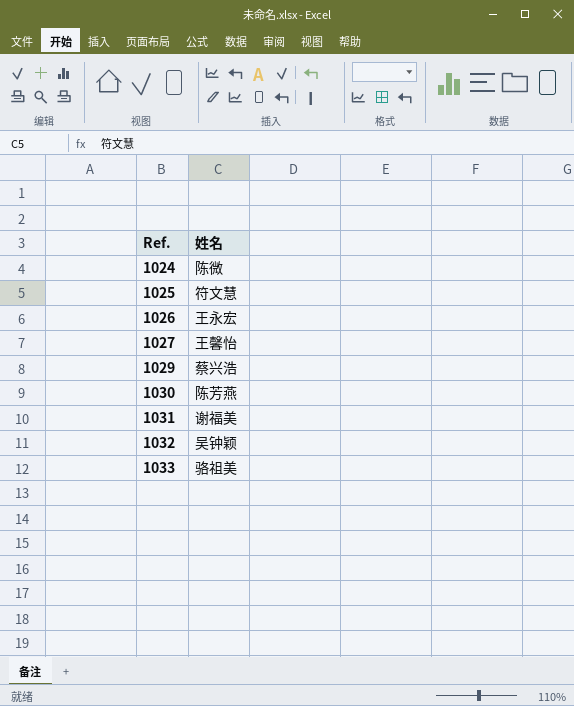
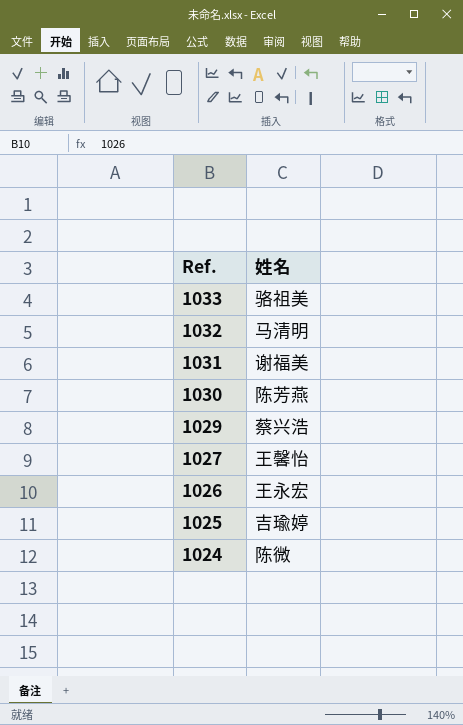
row order: Ref. ascending -> Ref. descending
1032 | 姓名: 吴钟颖 -> 马清明
1025 | 姓名: 符文慧 -> 吉瑜婷

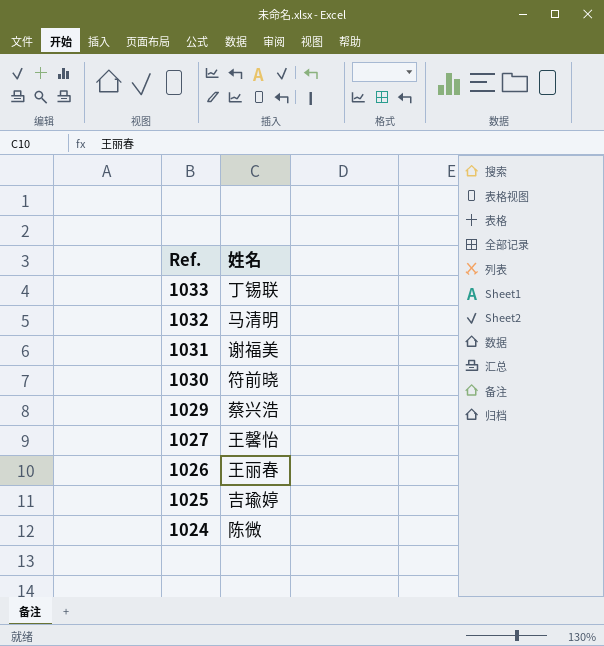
1033 | 姓名: 骆祖美 -> 丁锡联
1030 | 姓名: 陈芳燕 -> 符前晓
1026 | 姓名: 王永宏 -> 王丽春

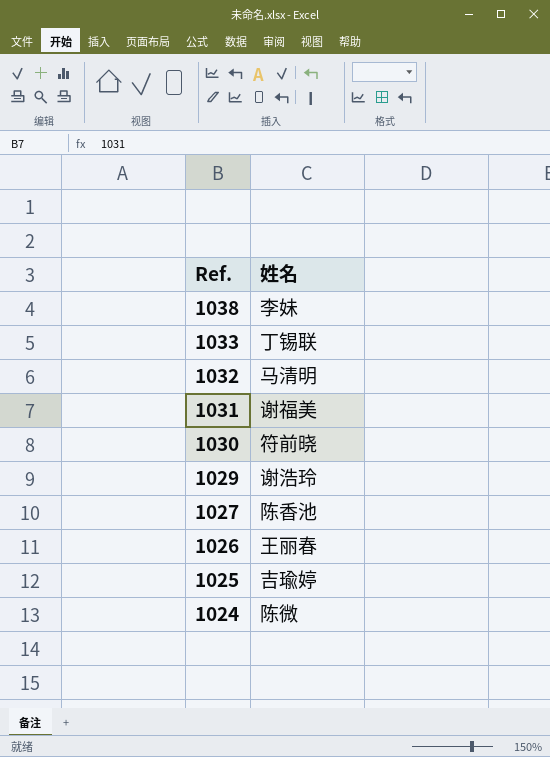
row 1038: none -> 李妹
1029 | 姓名: 蔡兴浩 -> 谢浩玲
1027 | 姓名: 王馨怡 -> 陈香池

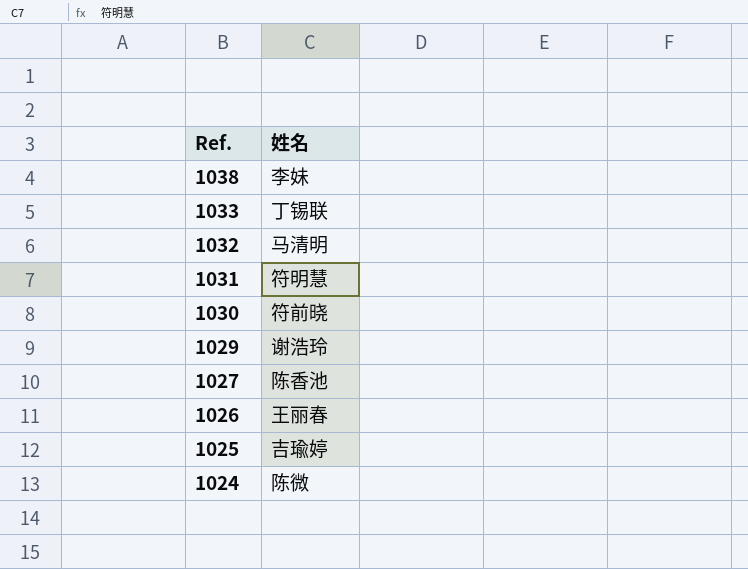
1031 | 姓名: 谢福美 -> 符明慧

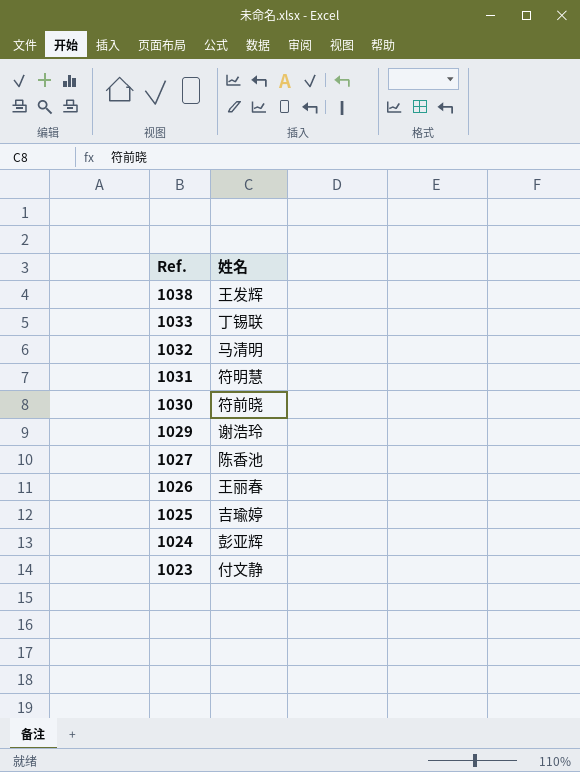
1038 | 姓名: 李妹 -> 王发辉
1024 | 姓名: 陈微 -> 彭亚辉
row 1023: none -> 付文静

